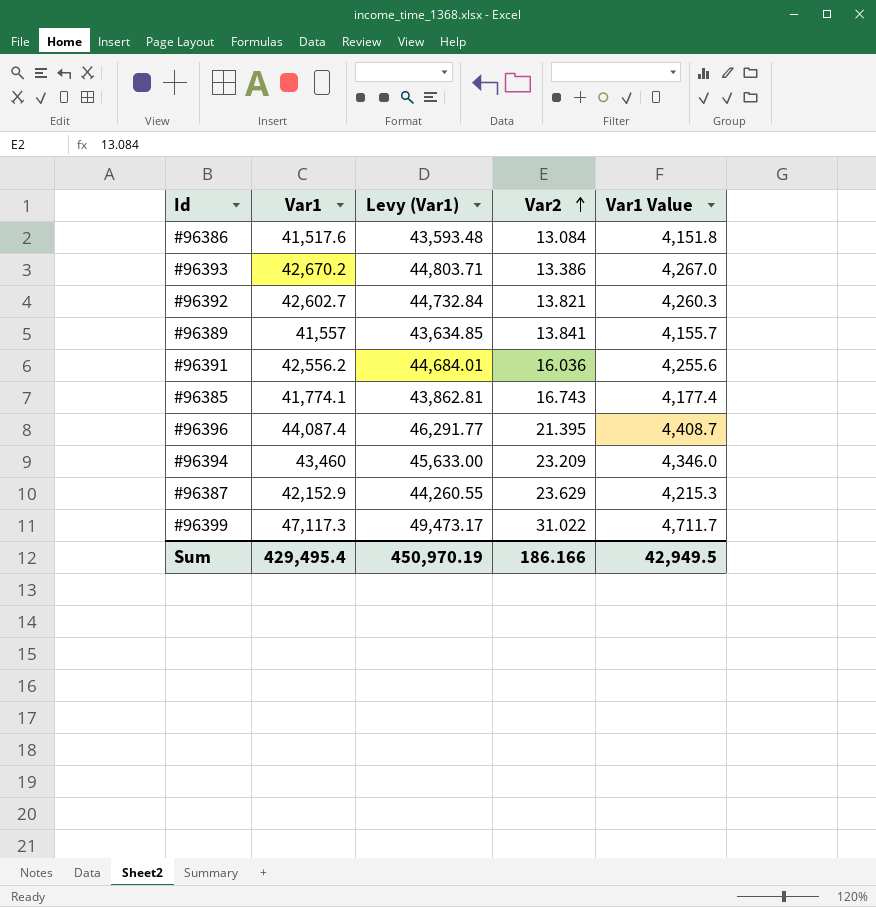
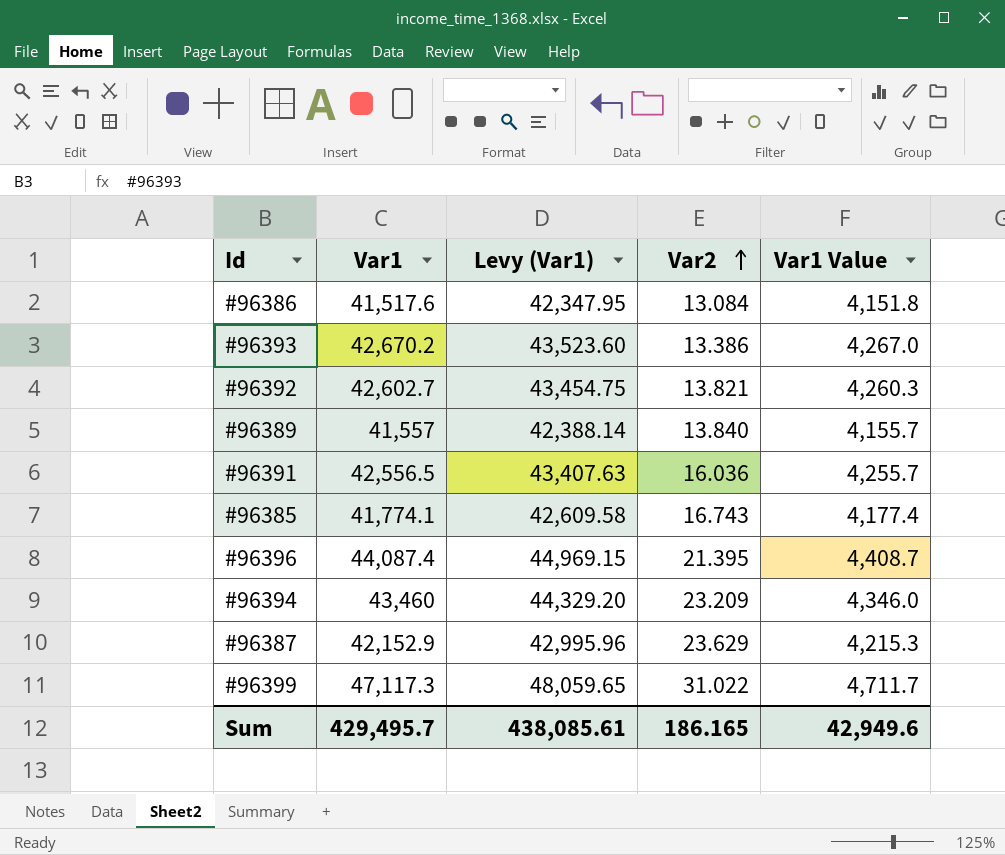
column Levy (Var1) | formula: [Var1] * 1.05 -> [Var1] * 1.02
#96389 | Var2: 13.841 -> 13.840
#96391 | Var1: 42,556.2 -> 42,556.5
#96391 | Var1 Value: 4,255.6 -> 4,255.7
Sum | Var1: 429,495.4 -> 429,495.7
Sum | Levy (Var1): 450,970.19 -> 438,085.61
Sum | Var2: 186.166 -> 186.165
Sum | Var1 Value: 42,949.5 -> 42,949.6

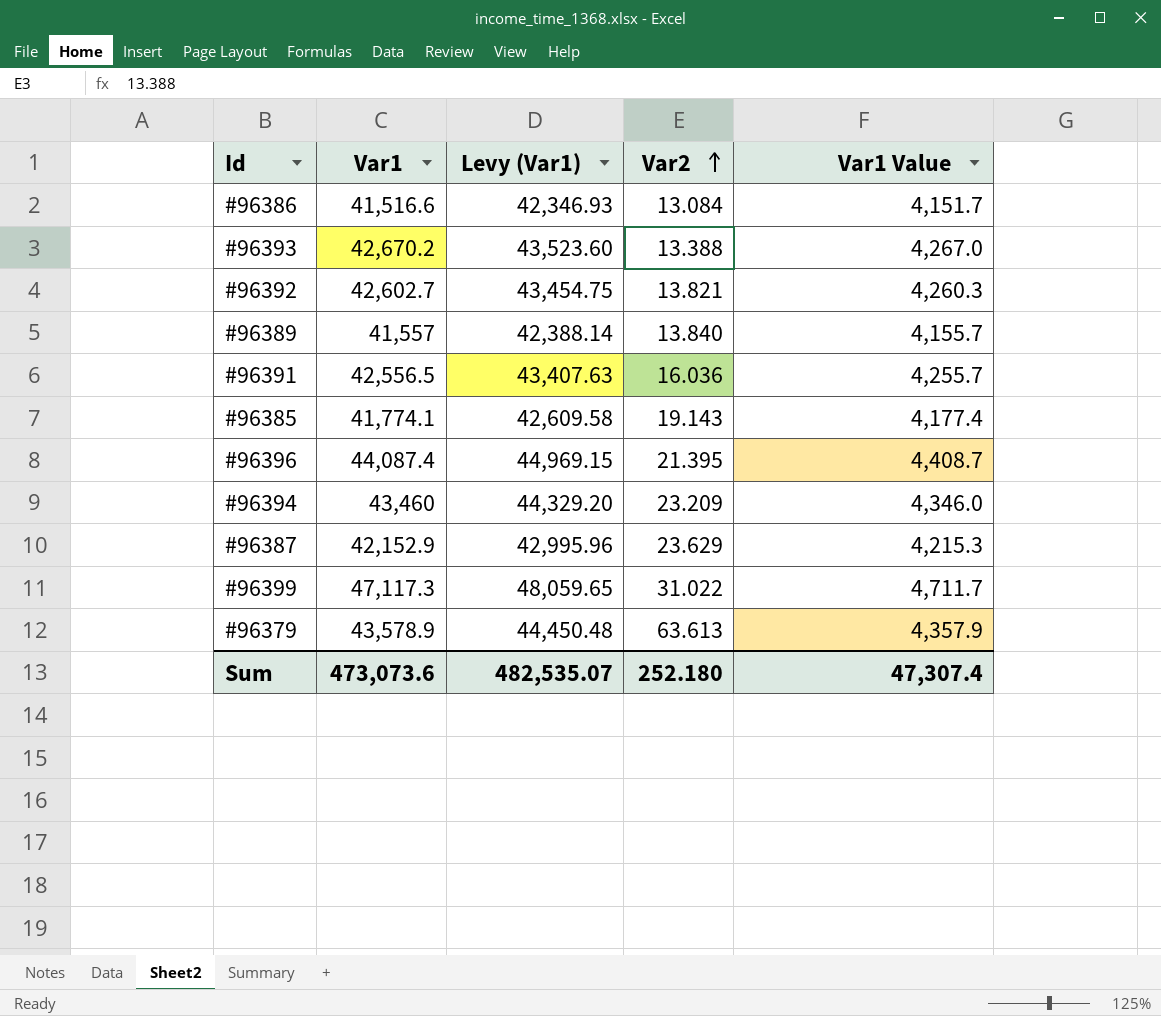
#96386 | Var1: 41,517.6 -> 41,516.6
#96386 | Levy (Var1): 42,347.95 -> 42,346.93
#96386 | Var1 Value: 4,151.8 -> 4,151.7
#96393 | Var2: 13.386 -> 13.388
#96385 | Var2: 16.743 -> 19.143
row #96379: none -> 43,578.9 | 44,450.48 | 63.613 | 4,357.9
Sum | Var1: 429,495.7 -> 473,073.6
Sum | Levy (Var1): 438,085.61 -> 482,535.07
Sum | Var2: 186.165 -> 252.180
Sum | Var1 Value: 42,949.6 -> 47,307.4

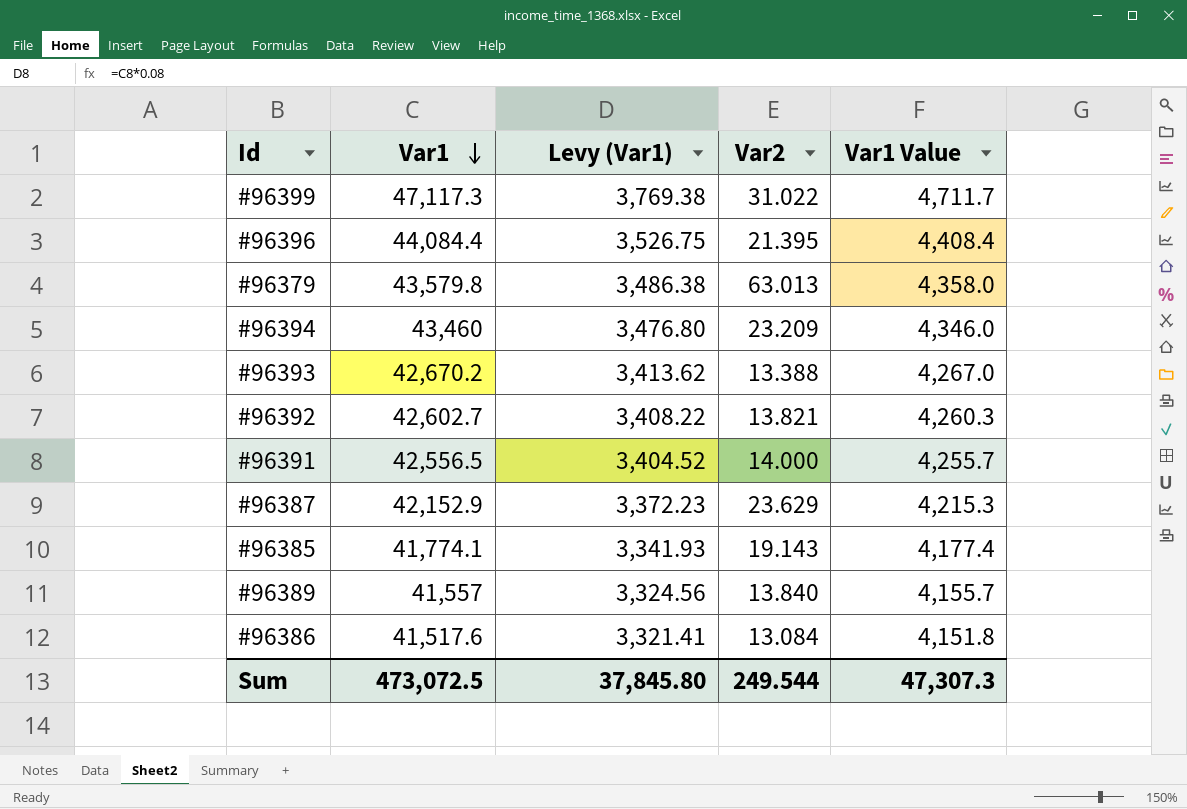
row order: Var2 ascending -> Var1 descending
column Levy (Var1) | formula: [Var1] * 1.02 -> [Var1] * 0.08
#96396 | Var1: 44,087.4 -> 44,084.4
#96396 | Var1 Value: 4,408.7 -> 4,408.4
#96379 | Var1: 43,578.9 -> 43,579.8
#96379 | Var2: 63.613 -> 63.013
#96379 | Var1 Value: 4,357.9 -> 4,358.0
#96391 | Var2: 16.036 -> 14.000
#96386 | Var1: 41,516.6 -> 41,517.6
#96386 | Var1 Value: 4,151.7 -> 4,151.8
Sum | Var1: 473,073.6 -> 473,072.5
Sum | Levy (Var1): 482,535.07 -> 37,845.80
Sum | Var2: 252.180 -> 249.544
Sum | Var1 Value: 47,307.4 -> 47,307.3

